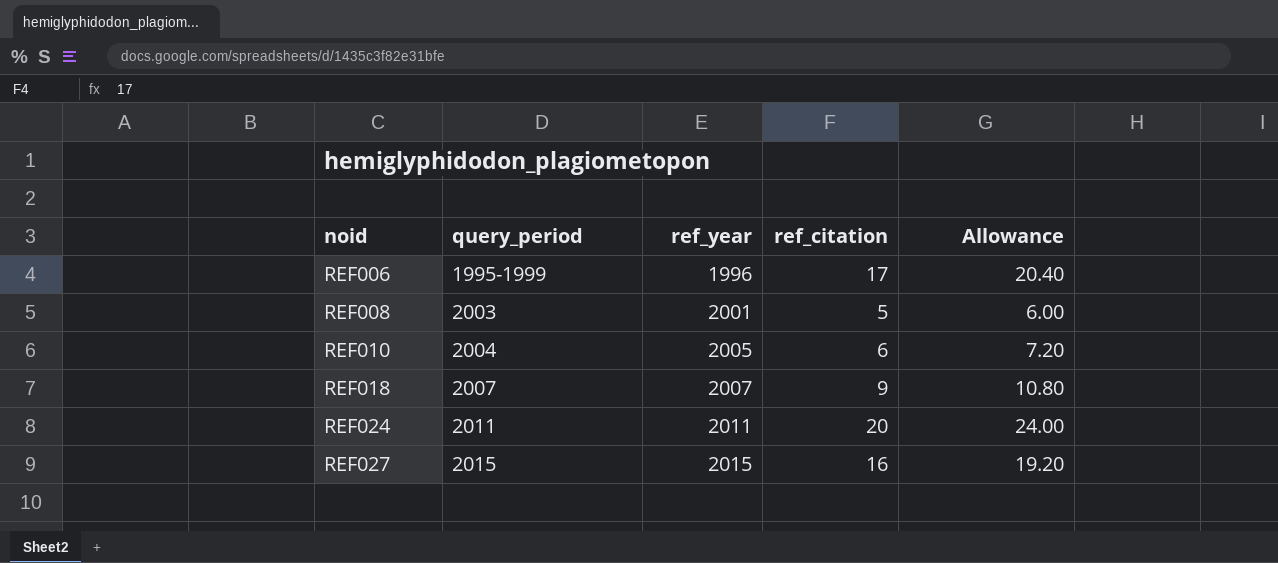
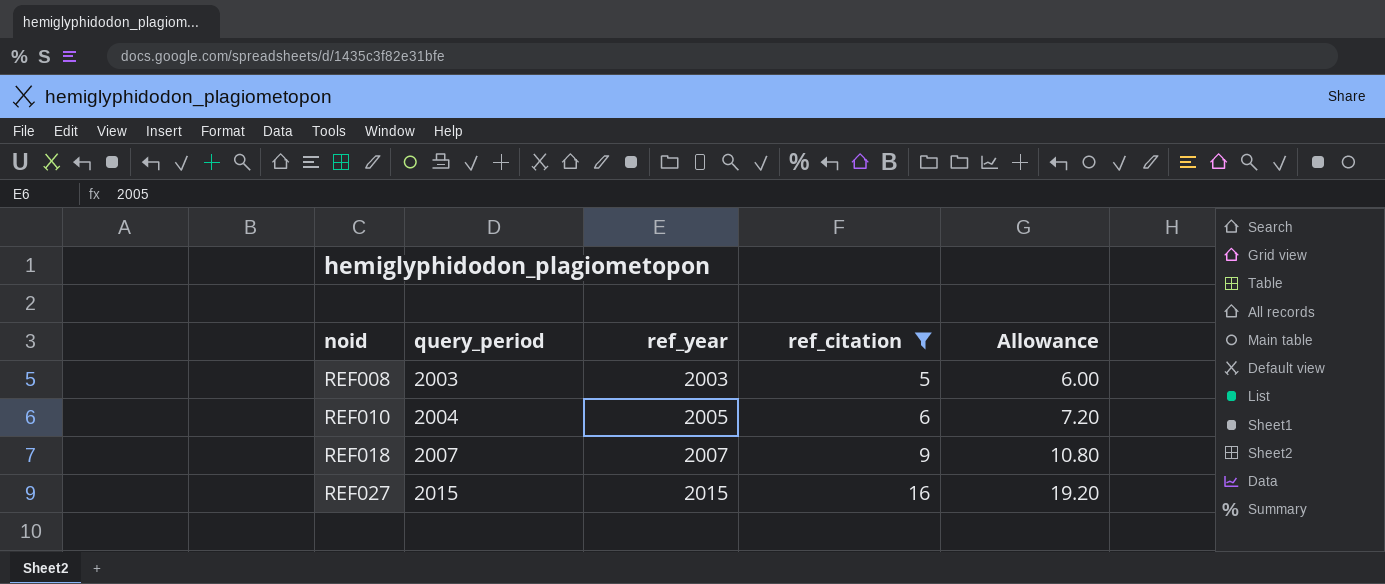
filter: none -> ref_citation <= 16
REF008 | ref_year: 2001 -> 2003

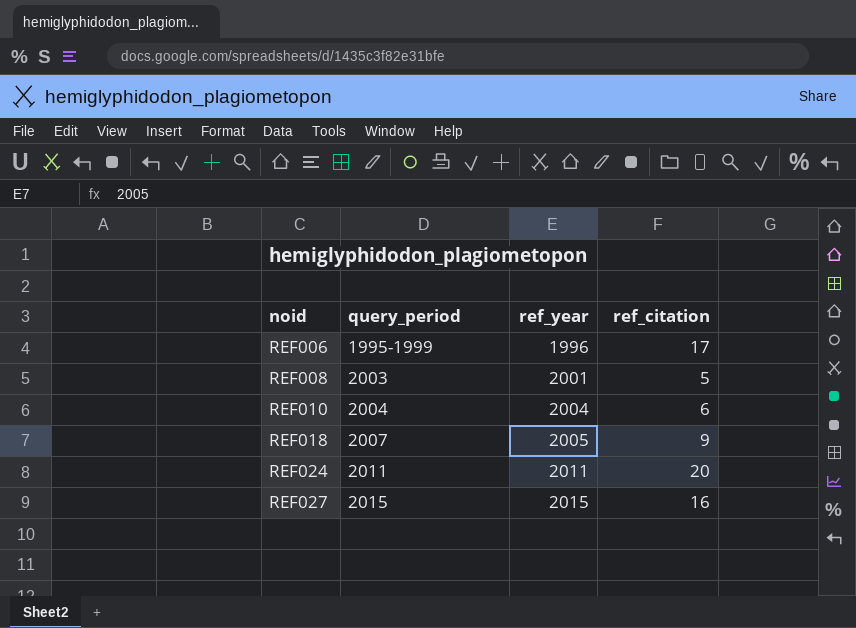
filter: ref_citation <= 16 -> none
column Allowance | formula: [ref_citation] * 1.2 -> none
REF008 | ref_year: 2003 -> 2001
REF010 | ref_year: 2005 -> 2004
REF018 | ref_year: 2007 -> 2005

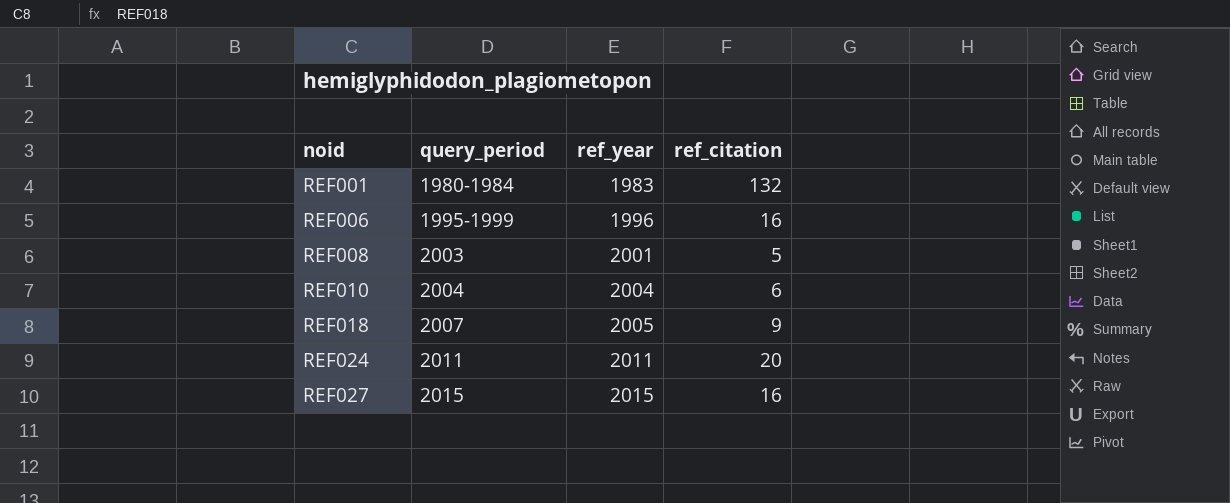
row REF001: none -> 1980-1984 | 1983 | 132
REF006 | ref_citation: 17 -> 16

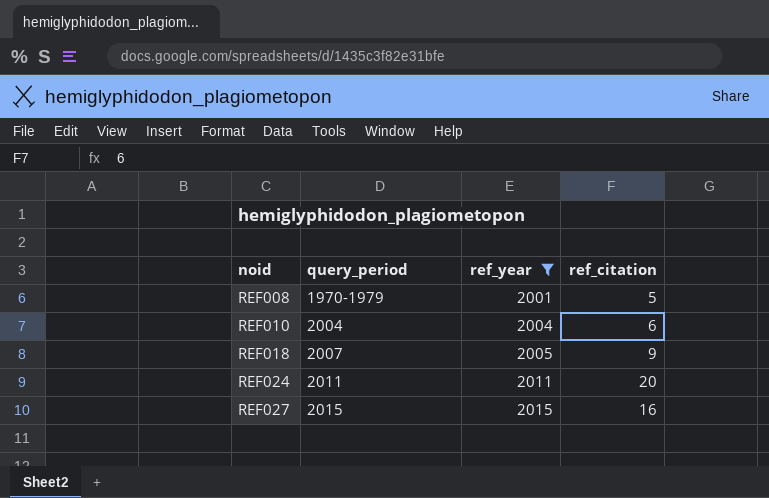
filter: none -> ref_year >= 2001
REF008 | query_period: 2003 -> 1970-1979

